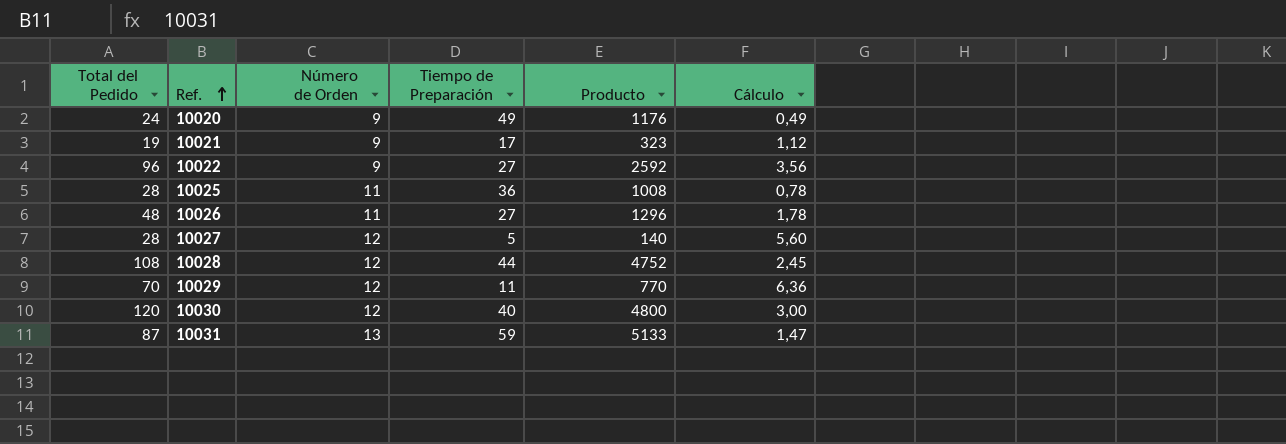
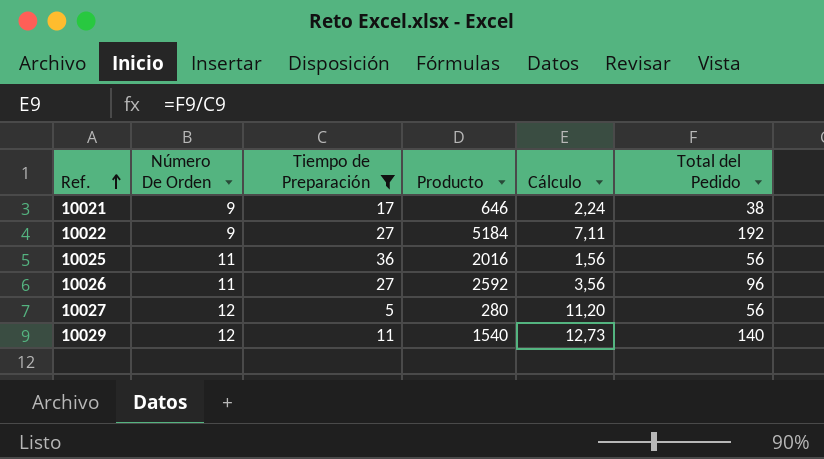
filter: none -> Tiempo de Preparación <= 36
column name: Número de Orden -> Número De Orden
column Total del Pedido | position: 1 -> 6
10021 | Producto: 323 -> 646
10021 | Cálculo: 1,12 -> 2,24
10021 | Total del Pedido: 19 -> 38
10022 | Producto: 2592 -> 5184
10022 | Cálculo: 3,56 -> 7,11
10022 | Total del Pedido: 96 -> 192
10025 | Producto: 1008 -> 2016
10025 | Cálculo: 0,78 -> 1,56
10025 | Total del Pedido: 28 -> 56
10026 | Producto: 1296 -> 2592
10026 | Cálculo: 1,78 -> 3,56
10026 | Total del Pedido: 48 -> 96
10027 | Producto: 140 -> 280
10027 | Cálculo: 5,60 -> 11,20
10027 | Total del Pedido: 28 -> 56
10029 | Producto: 770 -> 1540
10029 | Cálculo: 6,36 -> 12,73
10029 | Total del Pedido: 70 -> 140

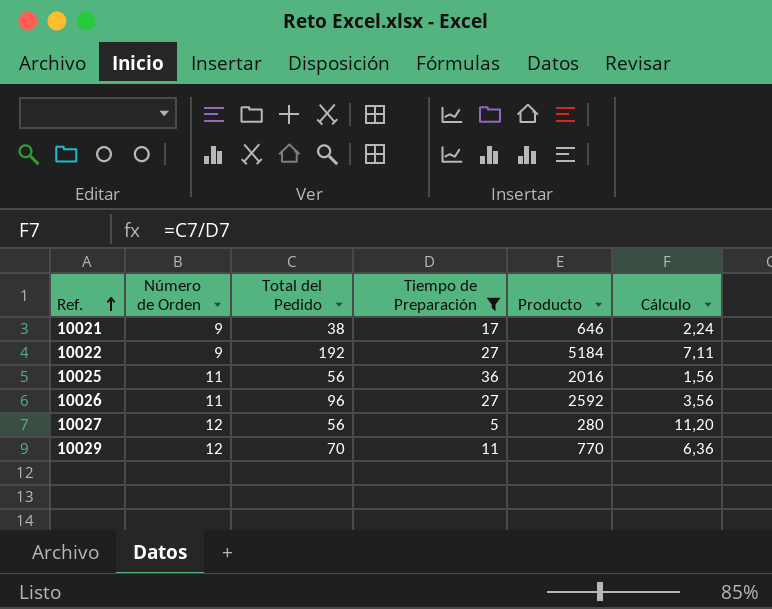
column name: Número De Orden -> Número de Orden
column Total del Pedido | position: 6 -> 3
10029 | Total del Pedido: 140 -> 70
10029 | Producto: 1540 -> 770
10029 | Cálculo: 12,73 -> 6,36

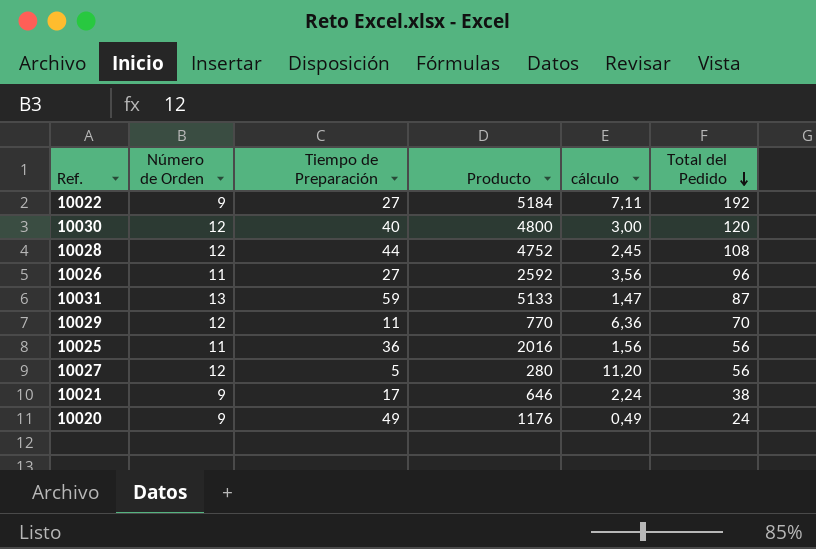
filter: Tiempo de Preparación <= 36 -> none
row order: Ref. ascending -> Total del Pedido descending
column name: Cálculo -> cálculo
column Total del Pedido | position: 3 -> 6

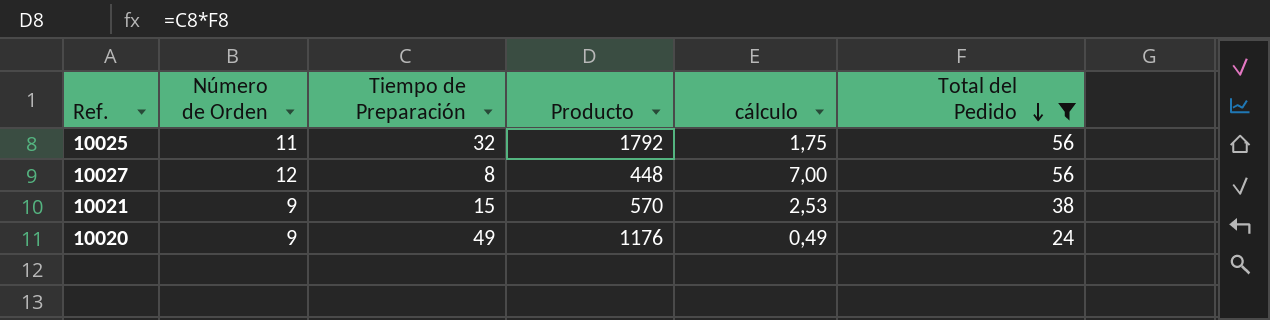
filter: none -> Total del Pedido <= 56
10025 | Tiempo de Preparación: 36 -> 32
10025 | Producto: 2016 -> 1792
10025 | cálculo: 1,56 -> 1,75
10027 | Tiempo de Preparación: 5 -> 8
10027 | Producto: 280 -> 448
10027 | cálculo: 11,20 -> 7,00
10021 | Tiempo de Preparación: 17 -> 15
10021 | Producto: 646 -> 570
10021 | cálculo: 2,24 -> 2,53

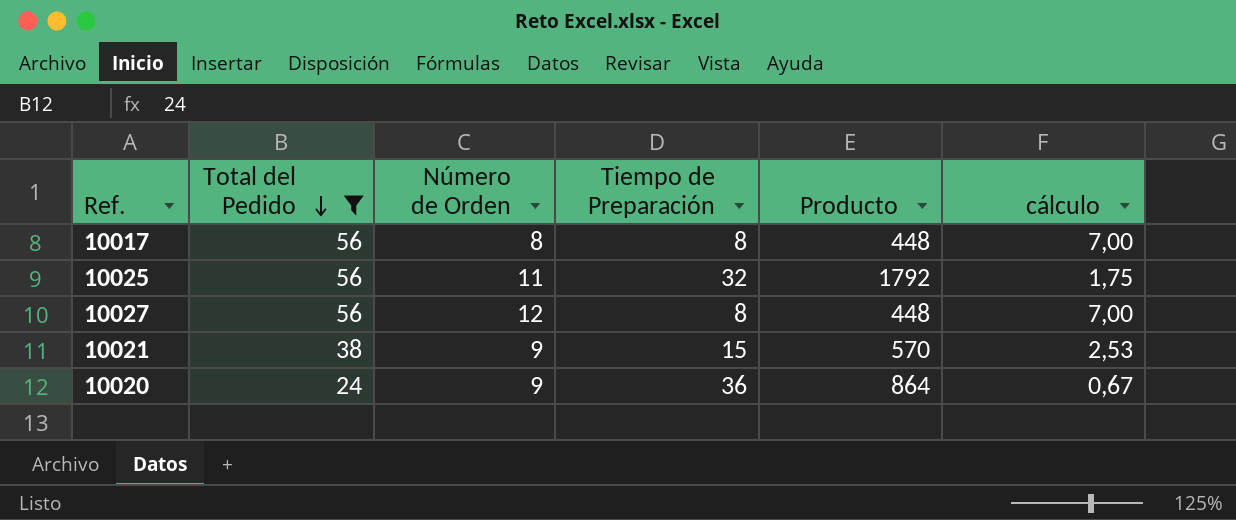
column Total del Pedido | position: 6 -> 2
row 10017: none -> 56 | 8 | 8 | 448 | 7,00
10020 | Tiempo de Preparación: 49 -> 36
10020 | Producto: 1176 -> 864
10020 | cálculo: 0,49 -> 0,67

